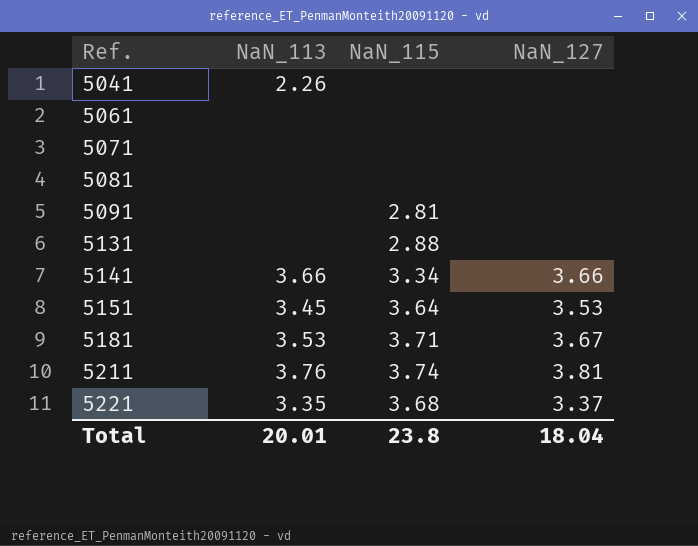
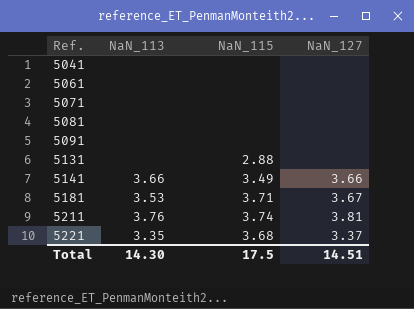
row 5151: 3.45 | 3.64 | 3.53 -> none
5041 | NaN_113: 2.26 -> none
5091 | NaN_115: 2.81 -> none
5141 | NaN_115: 3.34 -> 3.49
Total | NaN_113: 20.01 -> 14.30
Total | NaN_115: 23.8 -> 17.5
Total | NaN_127: 18.04 -> 14.51

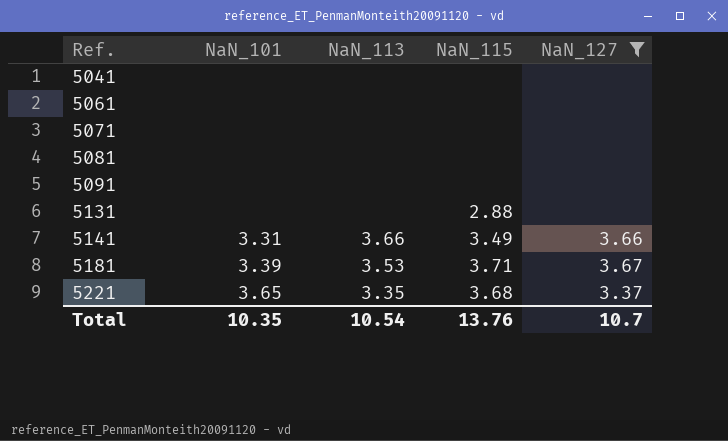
filter: none -> NaN_127 != 3.81
column NaN_101 | position: none -> 2
Total | NaN_113: 14.30 -> 10.54
Total | NaN_115: 17.5 -> 13.76
Total | NaN_127: 14.51 -> 10.7

